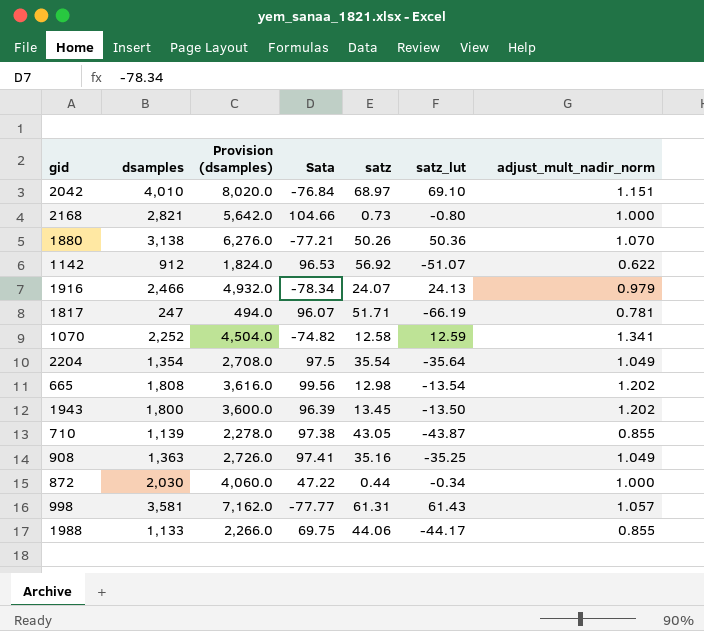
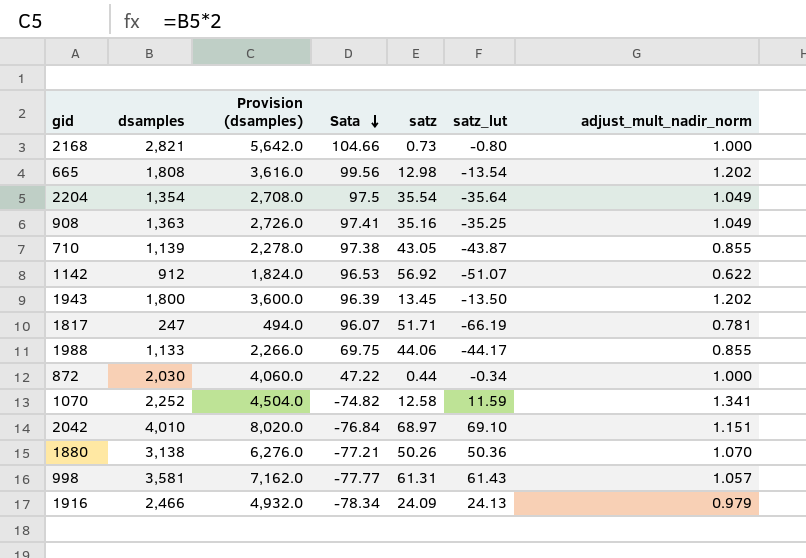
row order: none -> Sata descending
1070 | satz_lut: 12.59 -> 11.59
1916 | satz: 24.07 -> 24.09

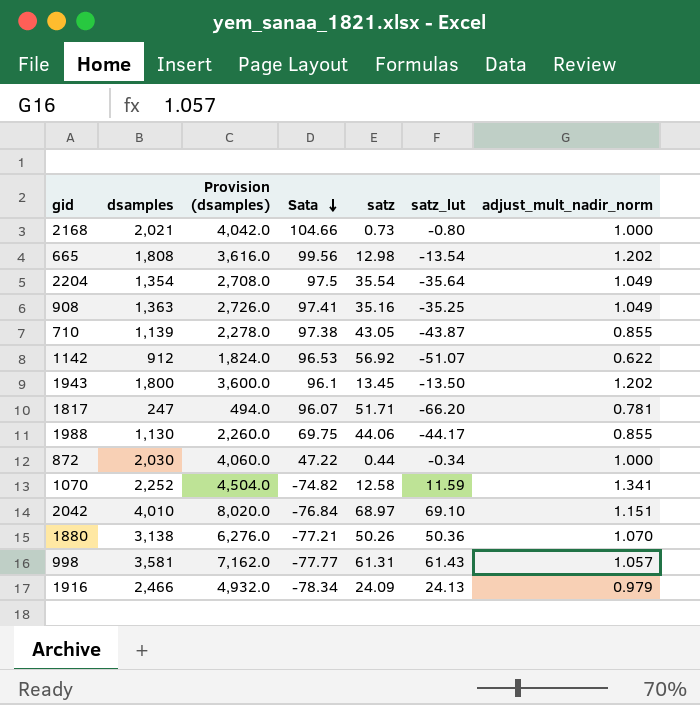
2168 | dsamples: 2,821 -> 2,021
2168 | Provision (dsamples): 5,642.0 -> 4,042.0
1943 | Sata: 96.39 -> 96.1
1817 | satz_lut: -66.19 -> -66.20
1988 | dsamples: 1,133 -> 1,130
1988 | Provision (dsamples): 2,266.0 -> 2,260.0

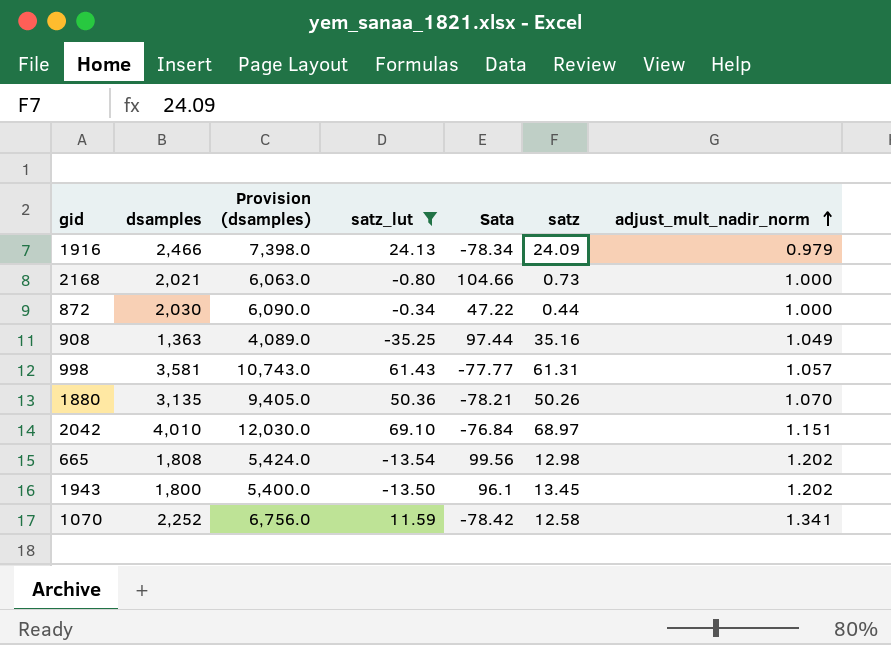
filter: none -> satz_lut >= -35.25
row order: Sata descending -> adjust_mult_nadir_norm ascending
column Provision (dsamples) | formula: [dsamples] * 2 -> [dsamples] * 3
column satz_lut | position: 6 -> 4
908 | Sata: 97.41 -> 97.44
1880 | dsamples: 3,138 -> 3,135
1880 | Sata: -77.21 -> -78.21
1070 | Sata: -74.82 -> -78.42

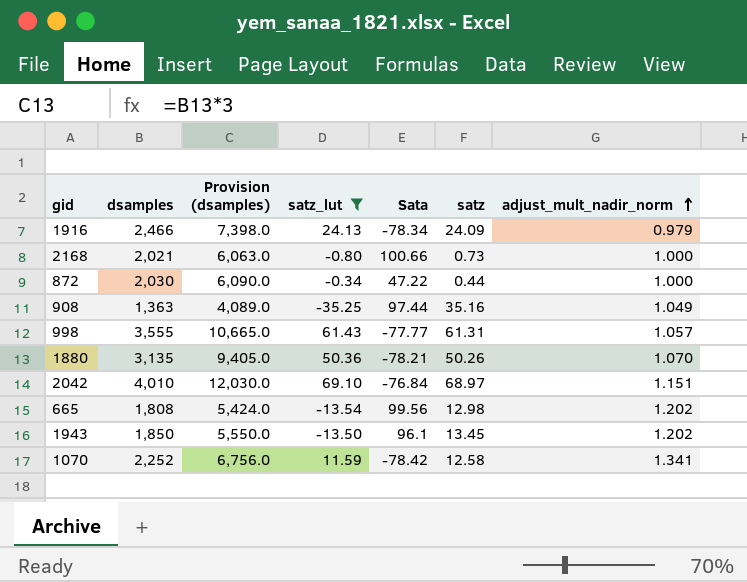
2168 | Sata: 104.66 -> 100.66
998 | dsamples: 3,581 -> 3,555
998 | Provision (dsamples): 10,743.0 -> 10,665.0
1943 | dsamples: 1,800 -> 1,850
1943 | Provision (dsamples): 5,400.0 -> 5,550.0

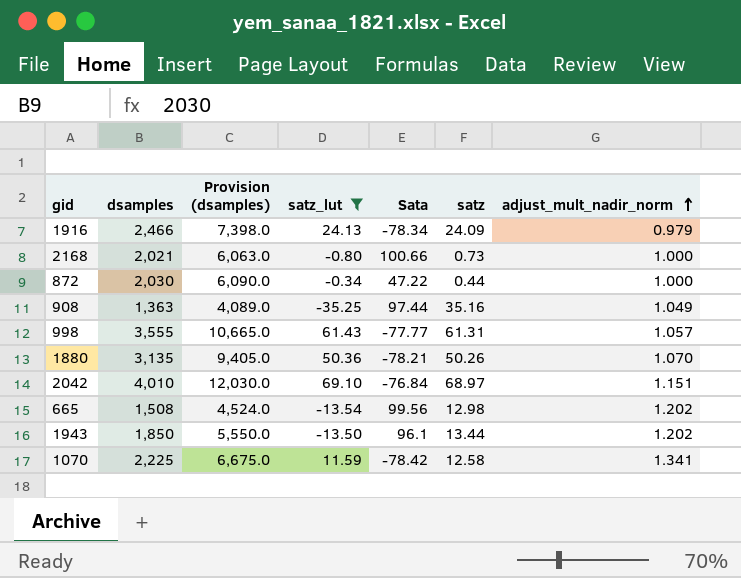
665 | dsamples: 1,808 -> 1,508
665 | Provision (dsamples): 5,424.0 -> 4,524.0
1943 | satz: 13.45 -> 13.44
1070 | dsamples: 2,252 -> 2,225
1070 | Provision (dsamples): 6,756.0 -> 6,675.0

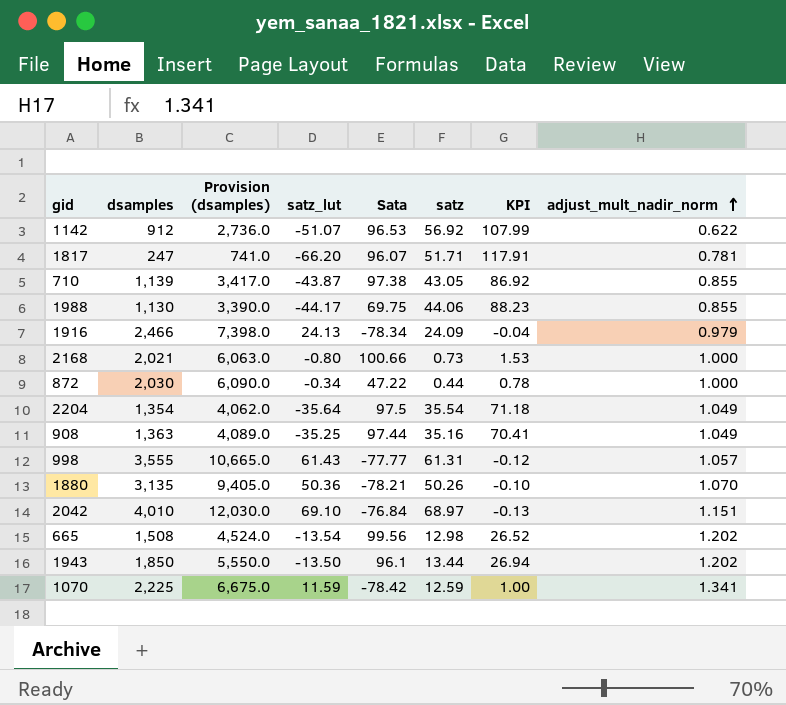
filter: satz_lut >= -35.25 -> none
column KPI | formula: none -> [satz] - [satz_lut]
1070 | satz: 12.58 -> 12.59

